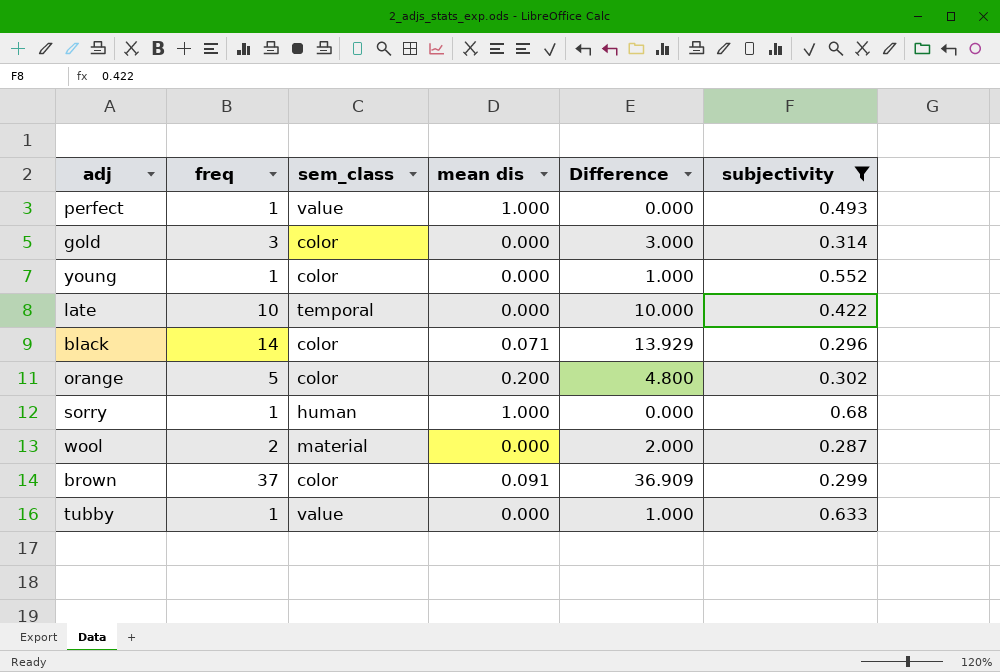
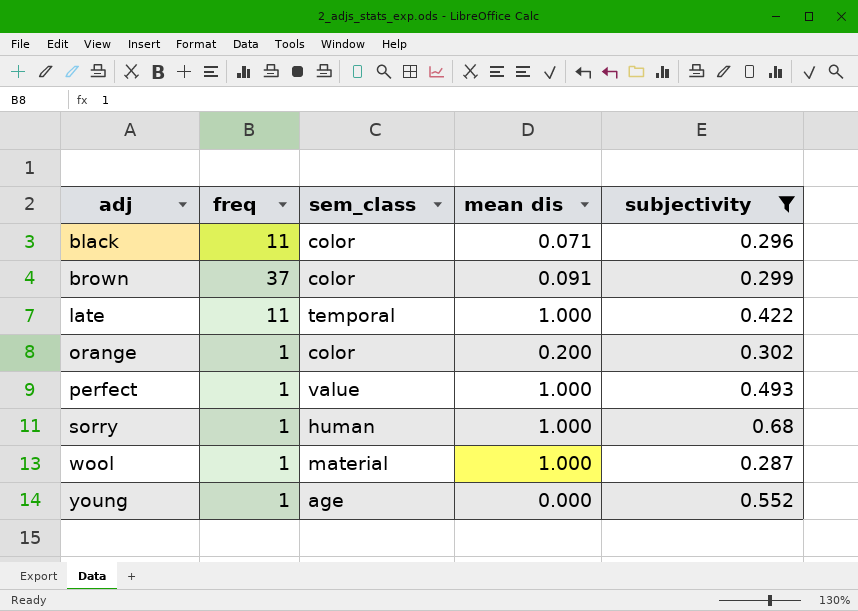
row order: none -> adj ascending
column Difference | formula: [freq] - [mean dis] -> none
row gold: 3 | color | 0.000 | 3.000 | 0.314 -> none
row tubby: 1 | value | 0.000 | 1.000 | 0.633 -> none
black | freq: 14 -> 11
late | freq: 10 -> 11
late | mean dis: 0.000 -> 1.000
orange | freq: 5 -> 1
wool | freq: 2 -> 1
wool | mean dis: 0.000 -> 1.000
young | sem_class: color -> age

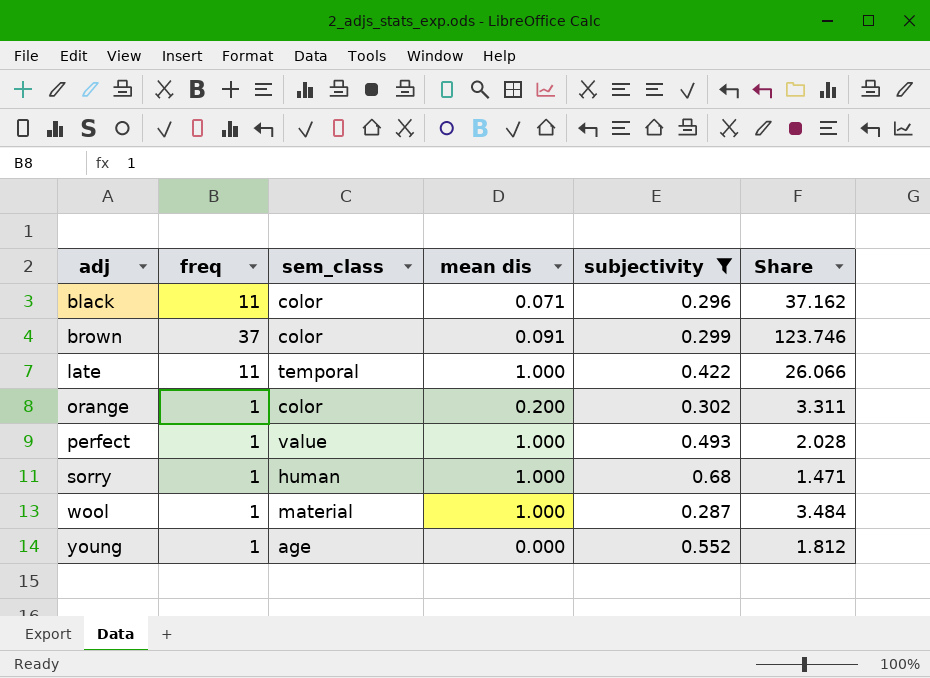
column Share | formula: none -> [freq] / [subjectivity]

